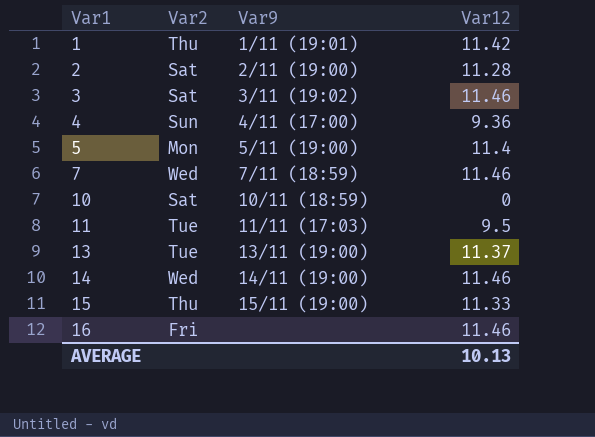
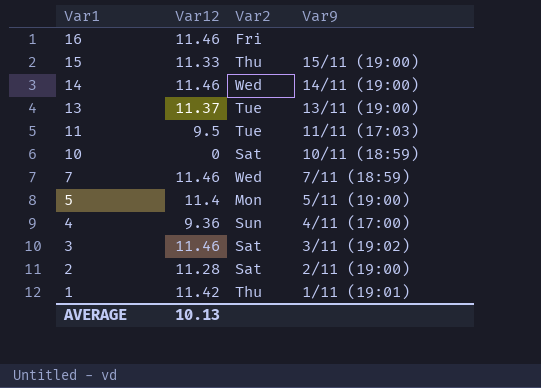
row order: Var1 ascending -> Var1 descending
column Var12 | position: 4 -> 2

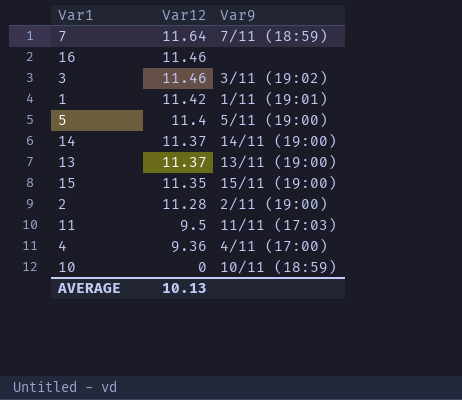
row order: Var1 descending -> Var12 descending
column Var2 | position: 3 -> none
7 | Var12: 11.46 -> 11.64
14 | Var12: 11.46 -> 11.37
15 | Var12: 11.33 -> 11.35

